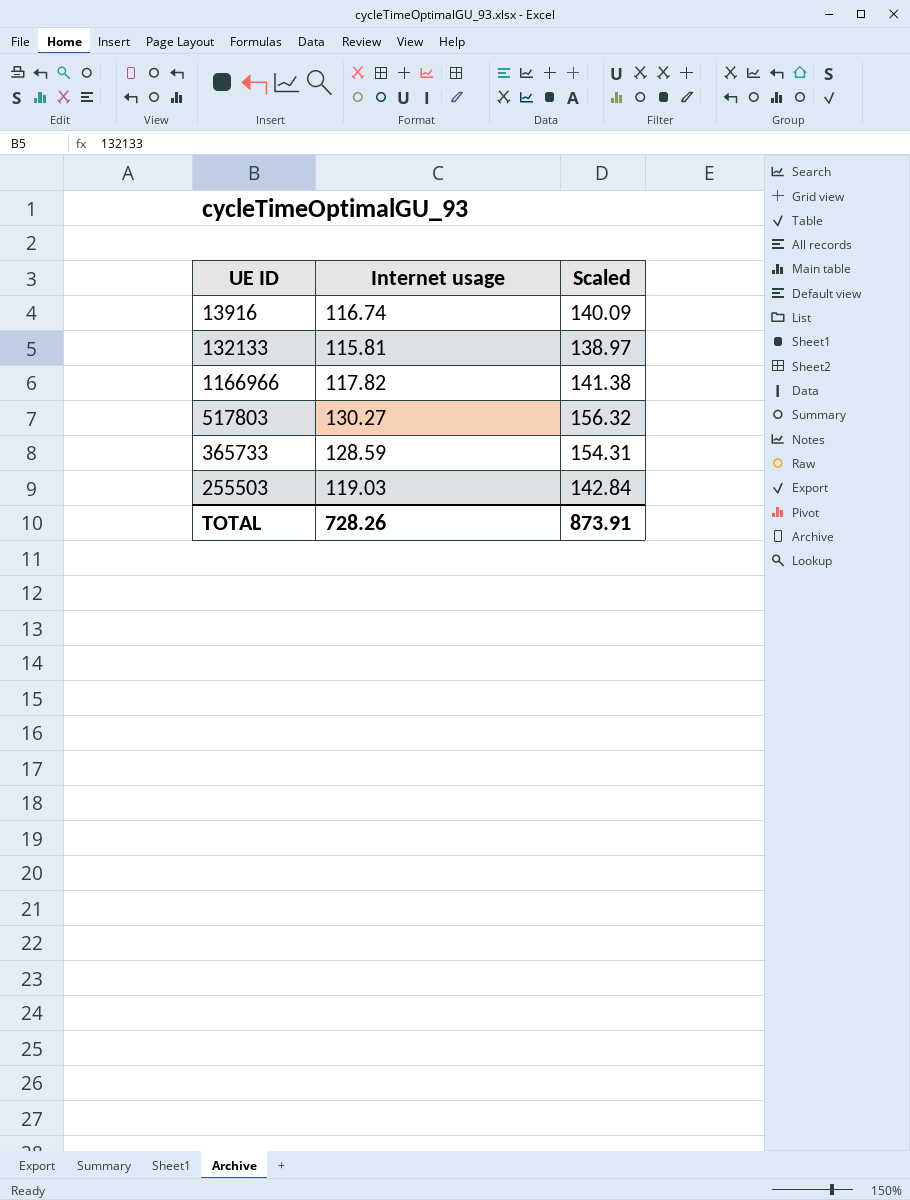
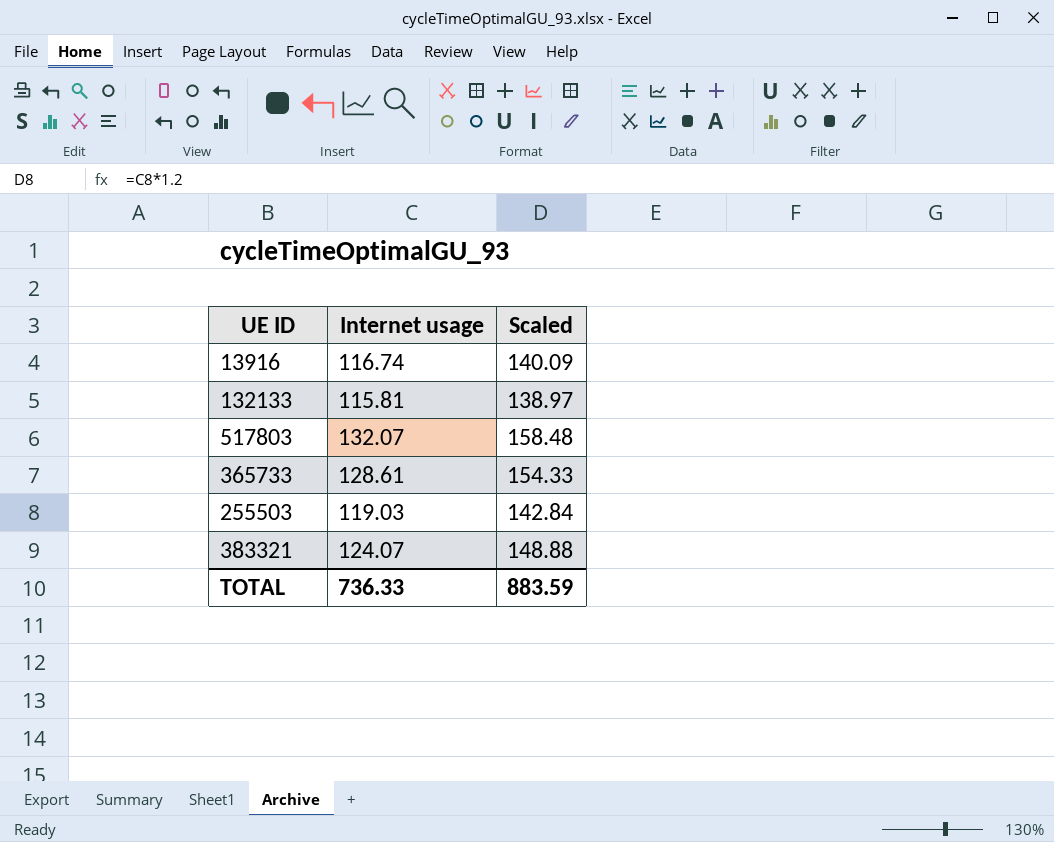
row 1166966: 117.82 | 141.38 -> none
517803 | Internet usage: 130.27 -> 132.07
517803 | Scaled: 156.32 -> 158.48
365733 | Internet usage: 128.59 -> 128.61
365733 | Scaled: 154.31 -> 154.33
row 383321: none -> 124.07 | 148.88
TOTAL | Internet usage: 728.26 -> 736.33
TOTAL | Scaled: 873.91 -> 883.59

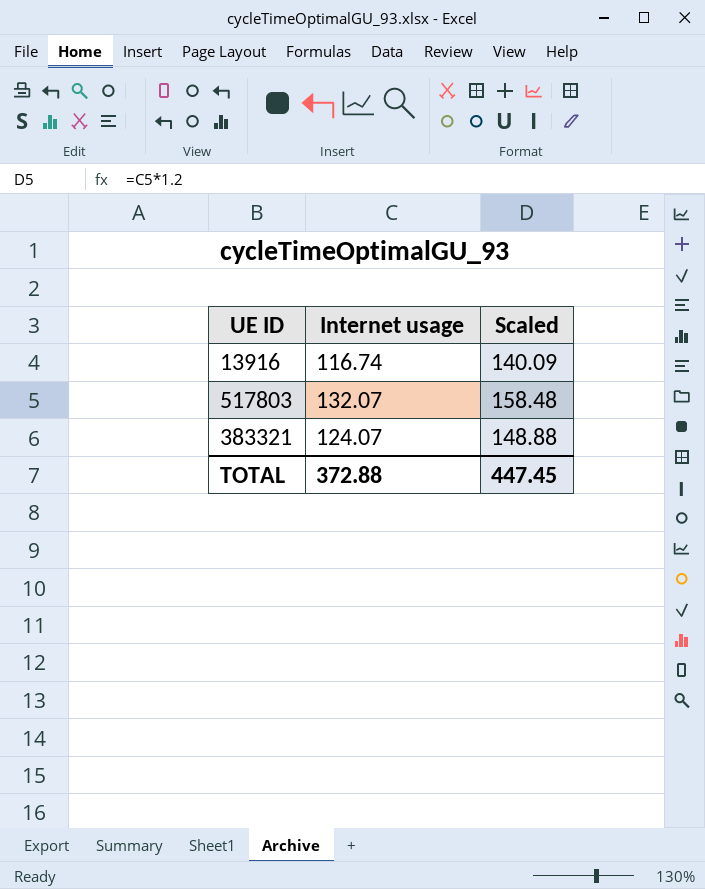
row 132133: 115.81 | 138.97 -> none
row 365733: 128.61 | 154.33 -> none
row 255503: 119.03 | 142.84 -> none
TOTAL | Internet usage: 736.33 -> 372.88
TOTAL | Scaled: 883.59 -> 447.45

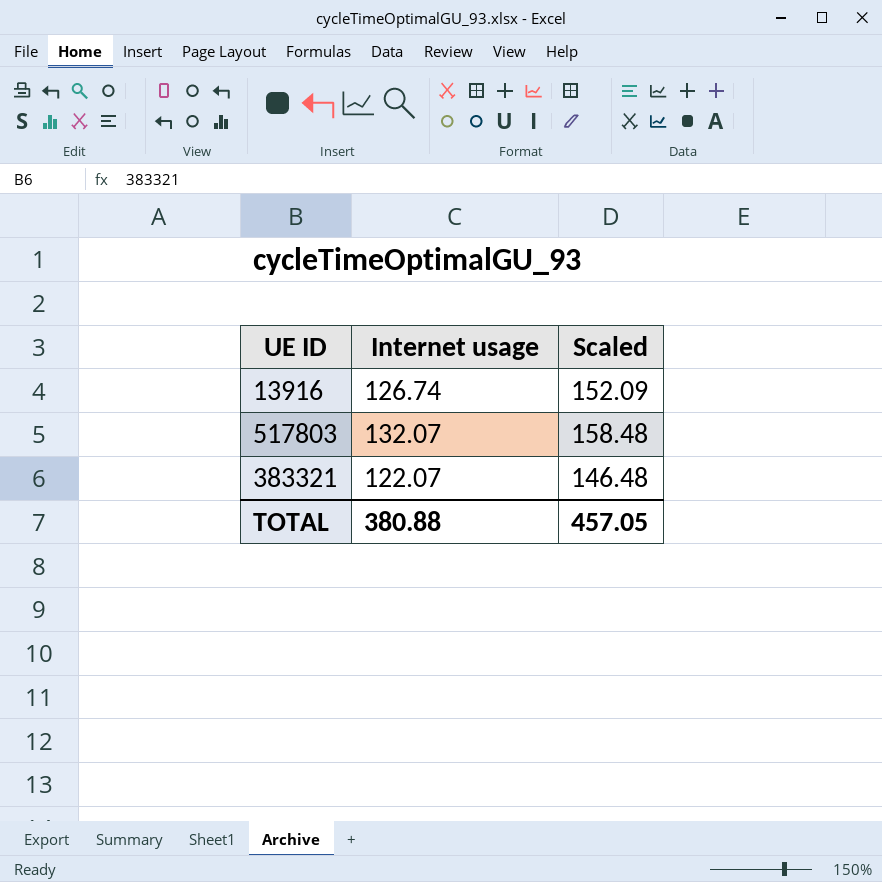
13916 | Internet usage: 116.74 -> 126.74
13916 | Scaled: 140.09 -> 152.09
383321 | Internet usage: 124.07 -> 122.07
383321 | Scaled: 148.88 -> 146.48
TOTAL | Internet usage: 372.88 -> 380.88
TOTAL | Scaled: 447.45 -> 457.05

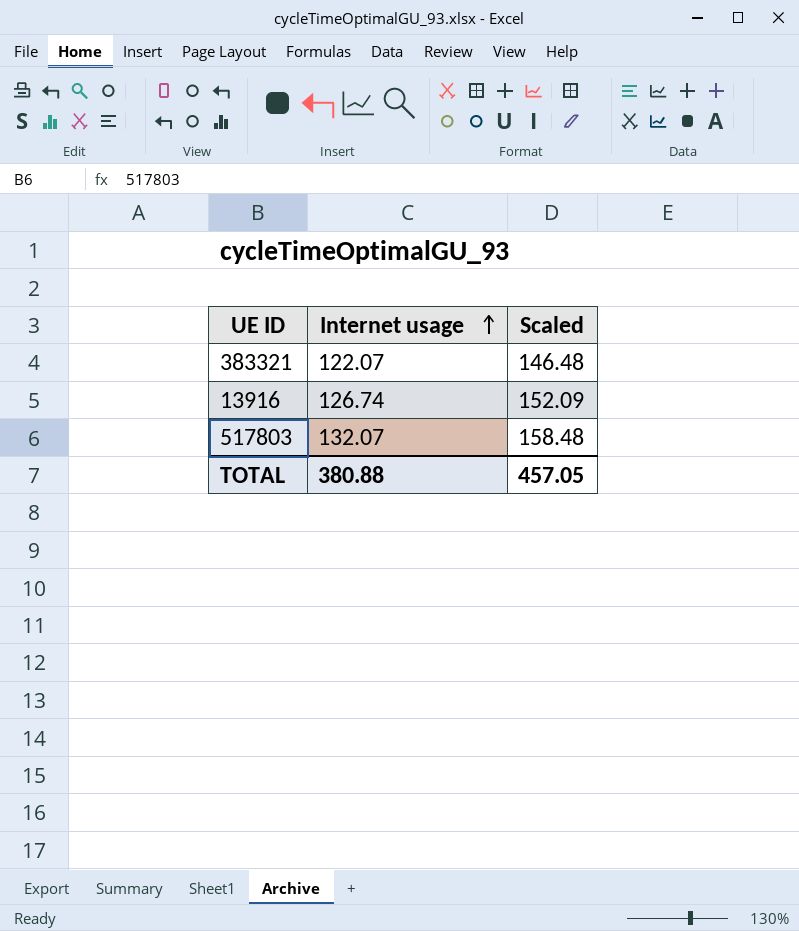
row order: none -> Internet usage ascending

